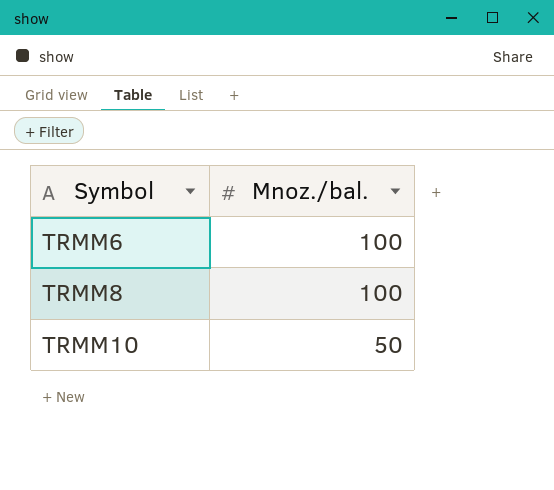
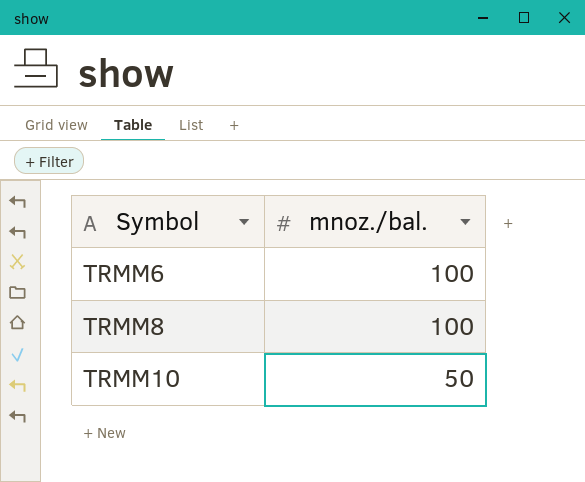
column name: Mnoz./bal. -> mnoz./bal.

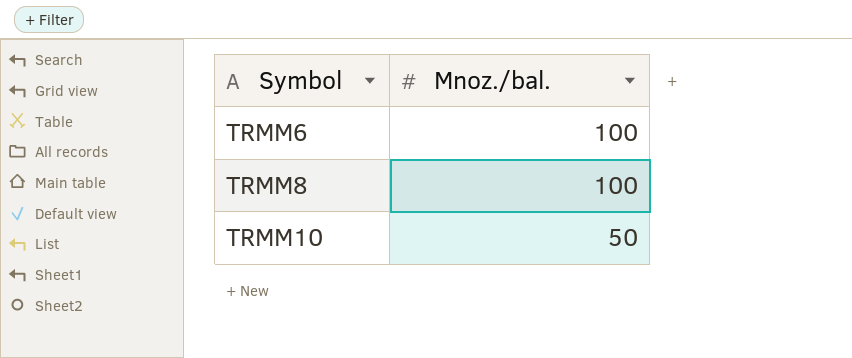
column name: mnoz./bal. -> Mnoz./bal.

